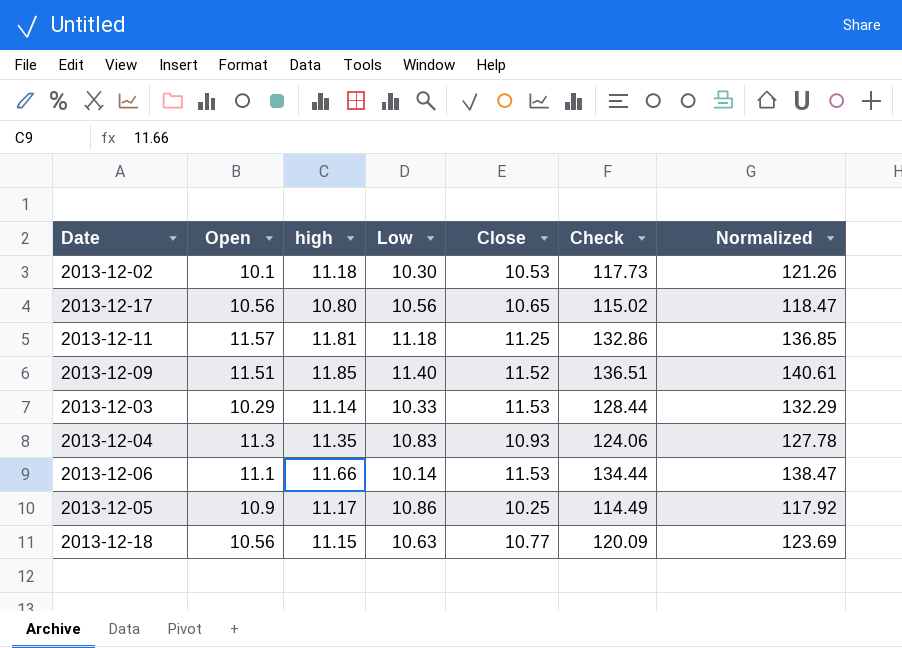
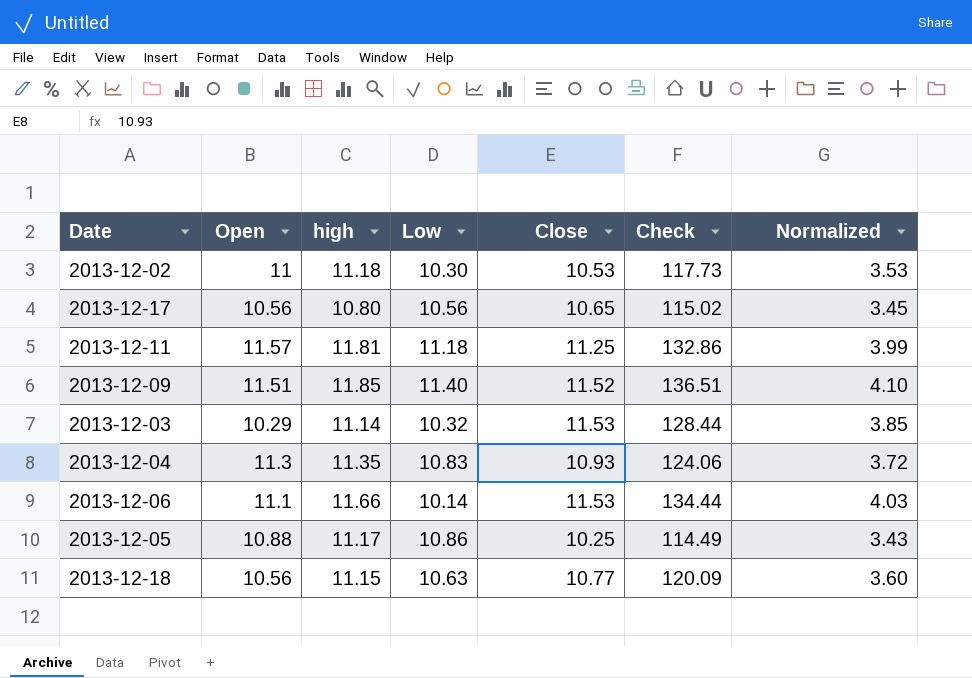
column Normalized | formula: [Check] * 1.03 -> [Check] * 0.03
2013-12-02 | Open: 10.1 -> 11
2013-12-03 | Low: 10.33 -> 10.32
2013-12-05 | Open: 10.9 -> 10.88

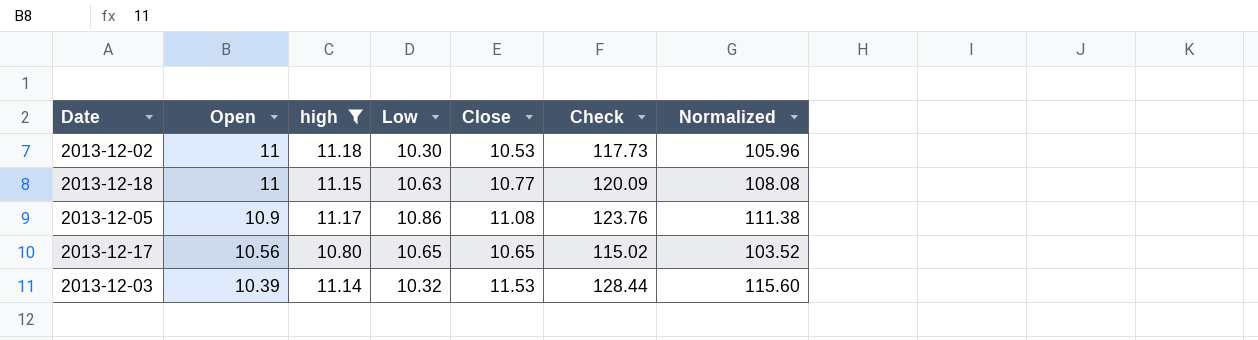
filter: none -> high <= 11.18
row order: none -> Open descending
column Normalized | formula: [Check] * 0.03 -> [Check] * 0.9
2013-12-18 | Open: 10.56 -> 11
2013-12-05 | Open: 10.88 -> 10.9
2013-12-05 | Close: 10.25 -> 11.08
2013-12-05 | Check: 114.49 -> 123.76
2013-12-17 | Low: 10.56 -> 10.65
2013-12-03 | Open: 10.29 -> 10.39

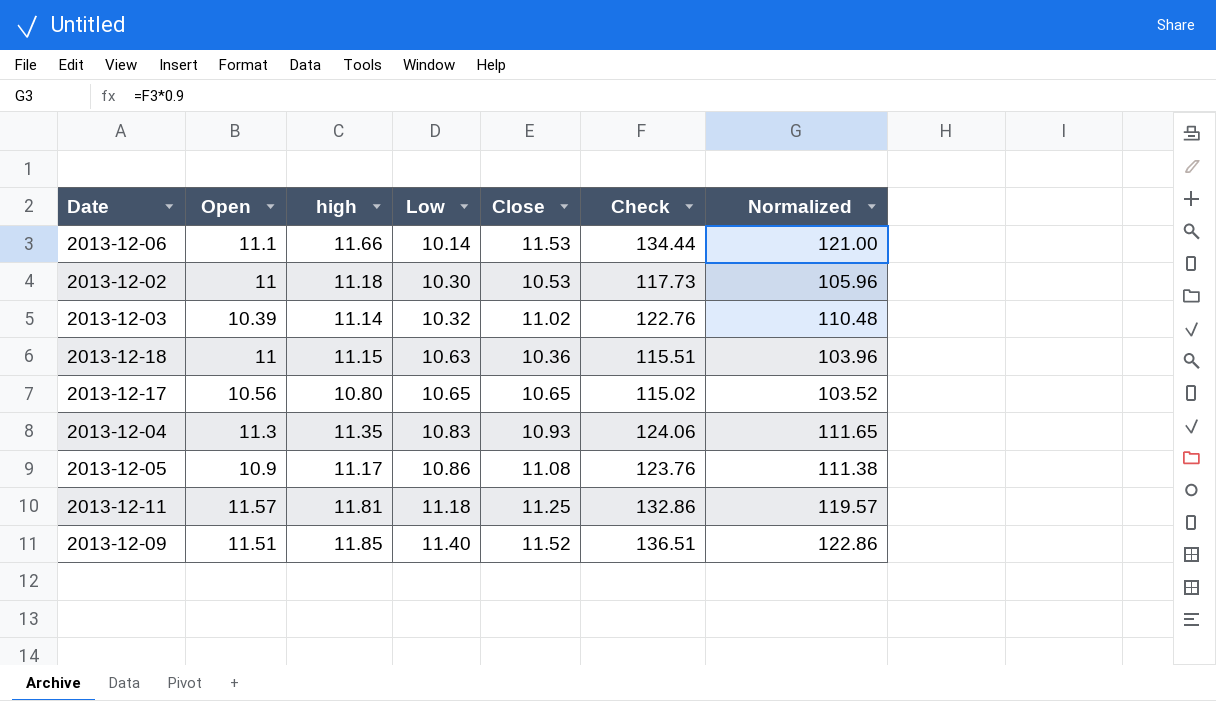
filter: high <= 11.18 -> none
row order: Open descending -> Low ascending
2013-12-03 | Close: 11.53 -> 11.02
2013-12-03 | Check: 128.44 -> 122.76
2013-12-03 | Normalized: 115.60 -> 110.48
2013-12-18 | Close: 10.77 -> 10.36
2013-12-18 | Check: 120.09 -> 115.51
2013-12-18 | Normalized: 108.08 -> 103.96

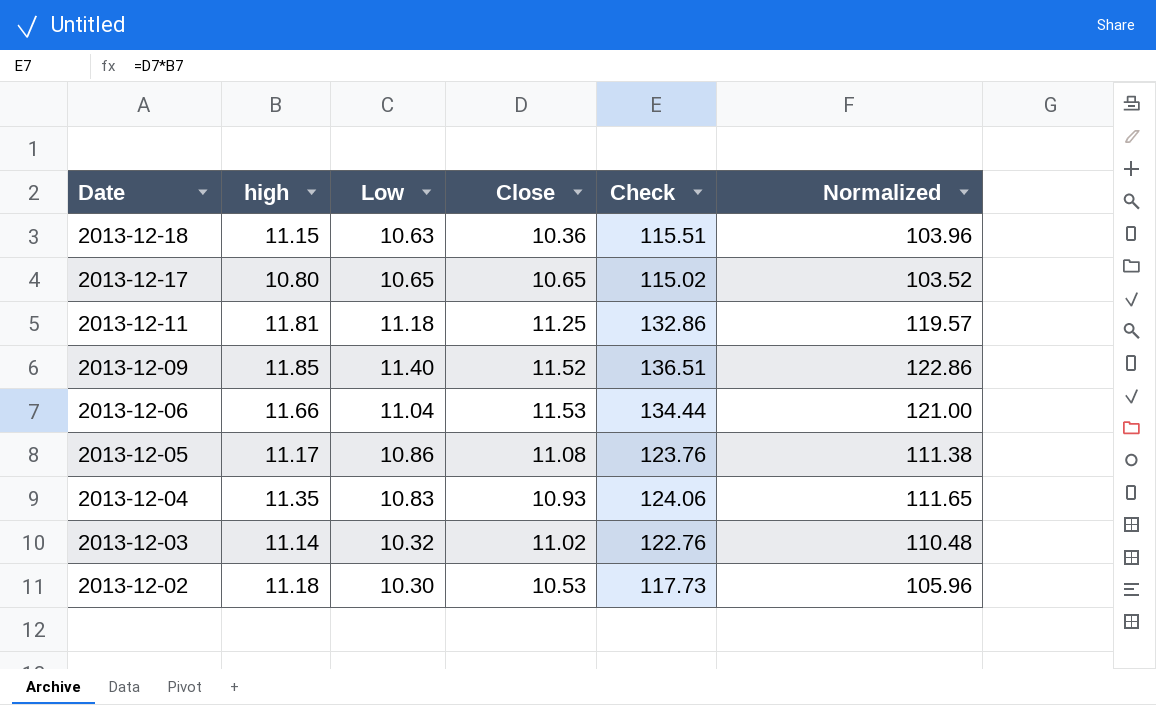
row order: Low ascending -> Date descending
column Open | position: 2 -> none
2013-12-06 | Low: 10.14 -> 11.04

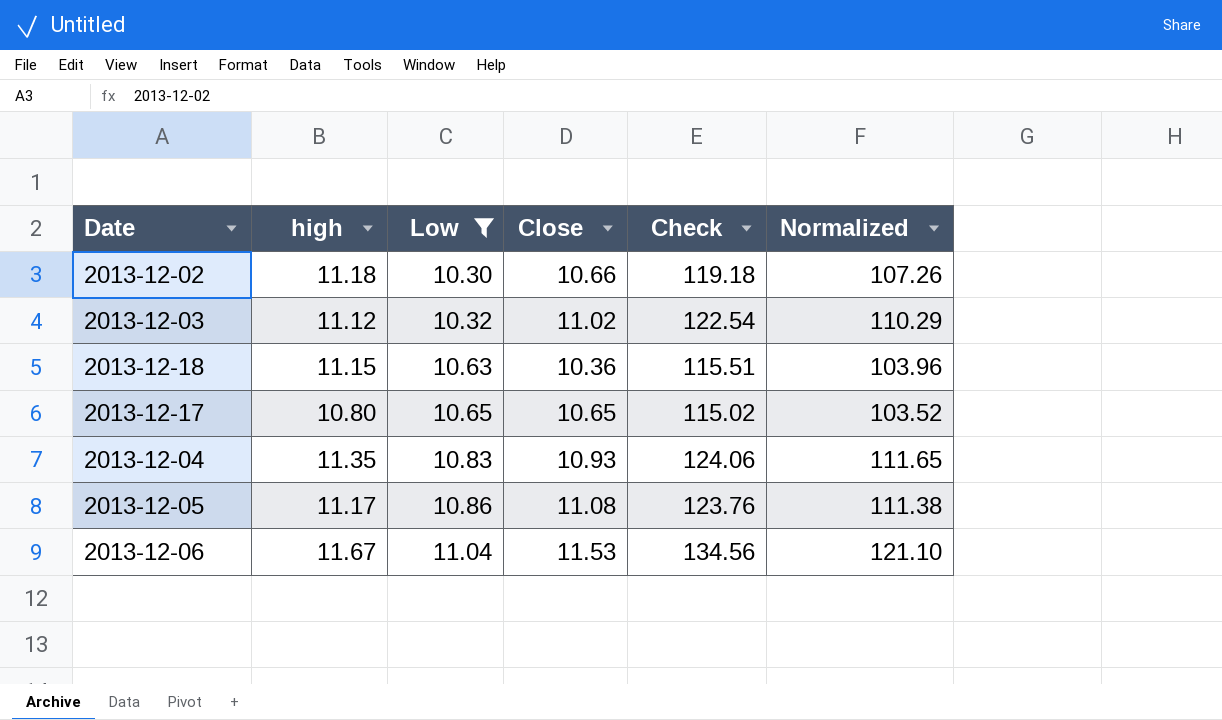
filter: none -> Low <= 11.04
row order: Date descending -> Low ascending
2013-12-02 | Close: 10.53 -> 10.66
2013-12-02 | Check: 117.73 -> 119.18
2013-12-02 | Normalized: 105.96 -> 107.26
2013-12-03 | high: 11.14 -> 11.12
2013-12-03 | Check: 122.76 -> 122.54
2013-12-03 | Normalized: 110.48 -> 110.29
2013-12-06 | high: 11.66 -> 11.67
2013-12-06 | Check: 134.44 -> 134.56
2013-12-06 | Normalized: 121.00 -> 121.10

